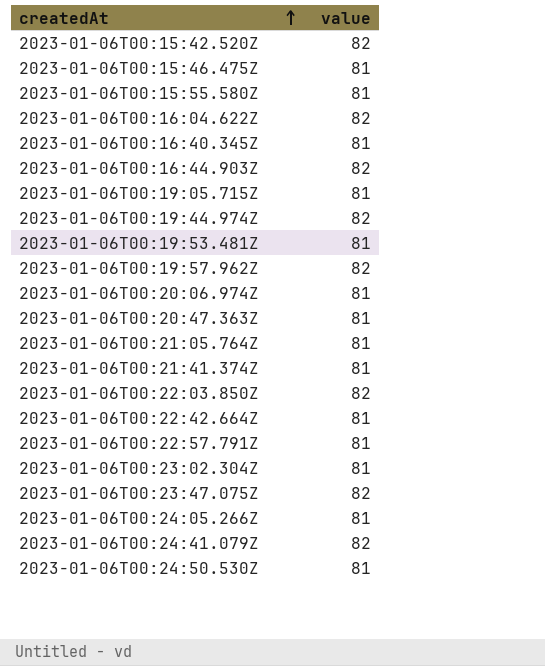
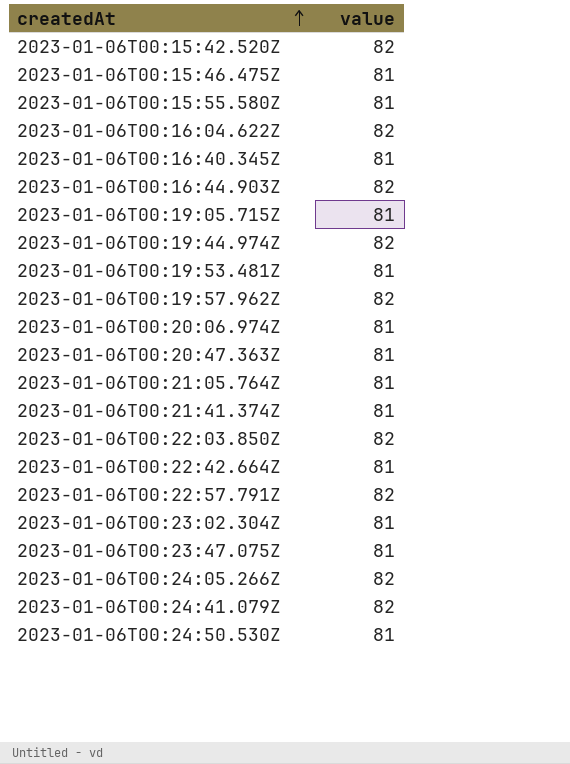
2023-01-06T00:22:57.791Z | value: 81 -> 82
2023-01-06T00:23:47.075Z | value: 82 -> 81
2023-01-06T00:24:05.266Z | value: 81 -> 82

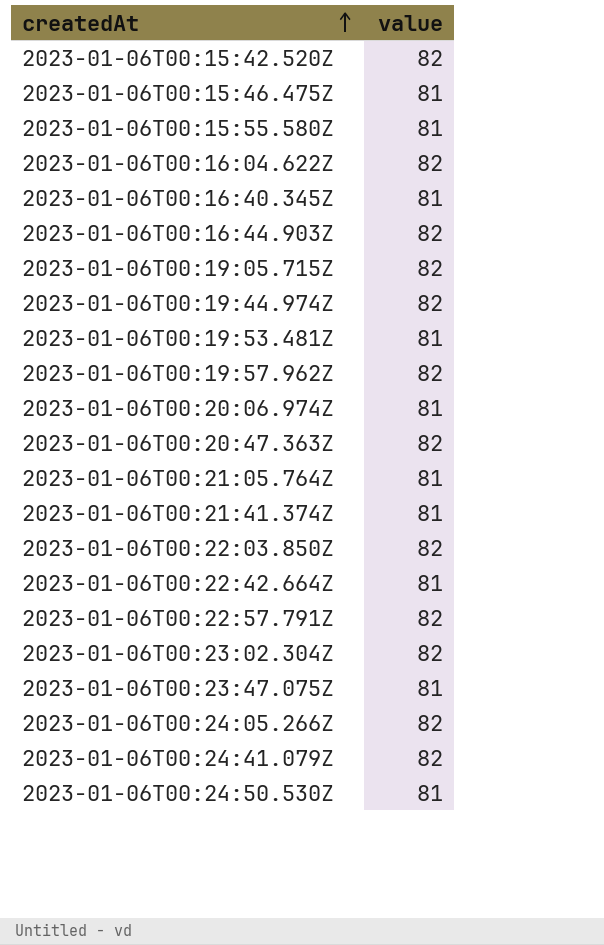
2023-01-06T00:19:05.715Z | value: 81 -> 82
2023-01-06T00:20:47.363Z | value: 81 -> 82
2023-01-06T00:23:02.304Z | value: 81 -> 82

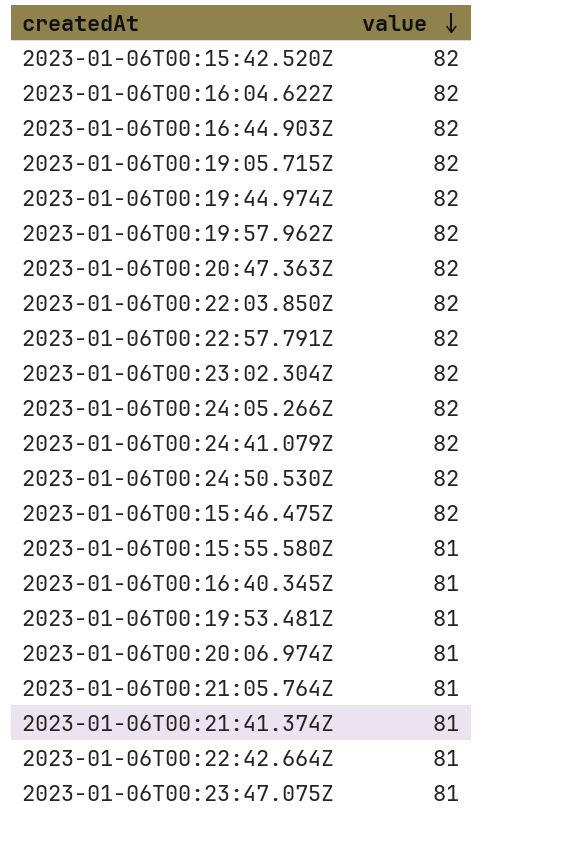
row order: createdAt ascending -> value descending
2023-01-06T00:24:50.530Z | value: 81 -> 82
2023-01-06T00:15:46.475Z | value: 81 -> 82

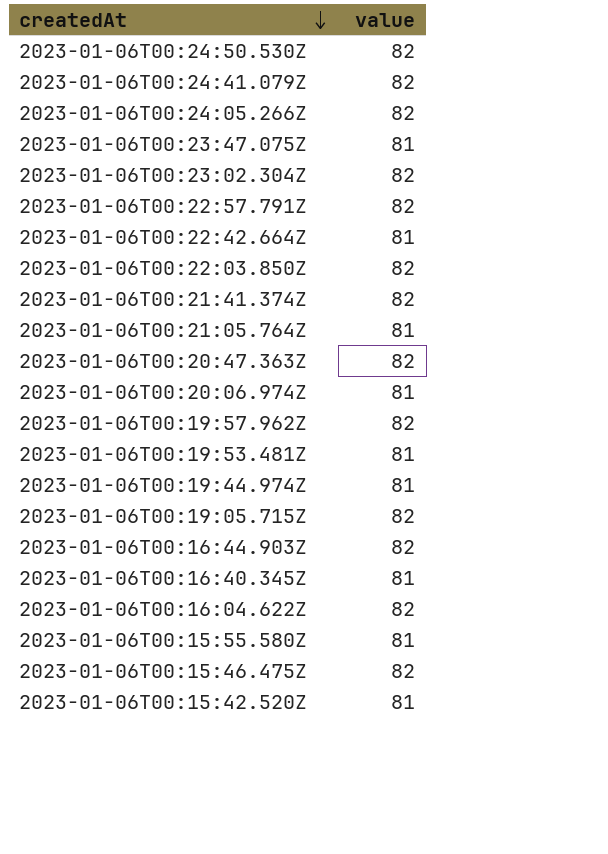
row order: value descending -> createdAt descending
2023-01-06T00:21:41.374Z | value: 81 -> 82
2023-01-06T00:19:44.974Z | value: 82 -> 81
2023-01-06T00:15:42.520Z | value: 82 -> 81

